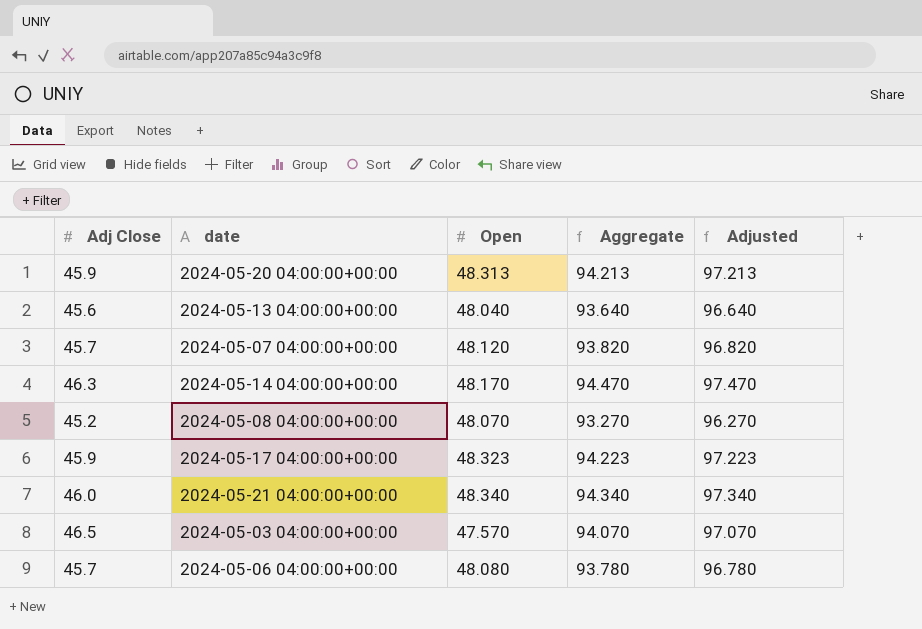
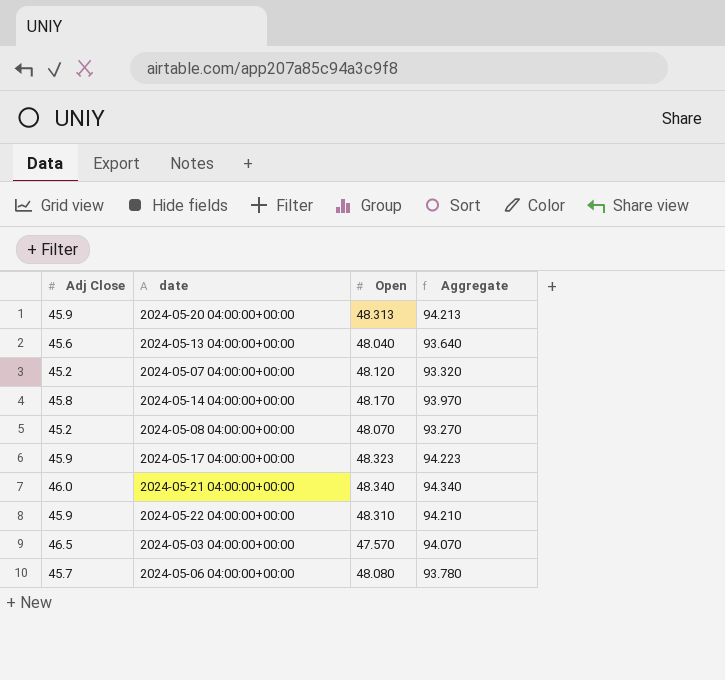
column Adjusted | formula: [Aggregate] + 3 -> none
2024-05-07 04:00:00+00:00 | Adj Close: 45.7 -> 45.2
2024-05-07 04:00:00+00:00 | Aggregate: 93.820 -> 93.320
2024-05-14 04:00:00+00:00 | Adj Close: 46.3 -> 45.8
2024-05-14 04:00:00+00:00 | Aggregate: 94.470 -> 93.970
row 2024-05-22 04:00:00+00:00: none -> 45.9 | 48.310 | 94.210

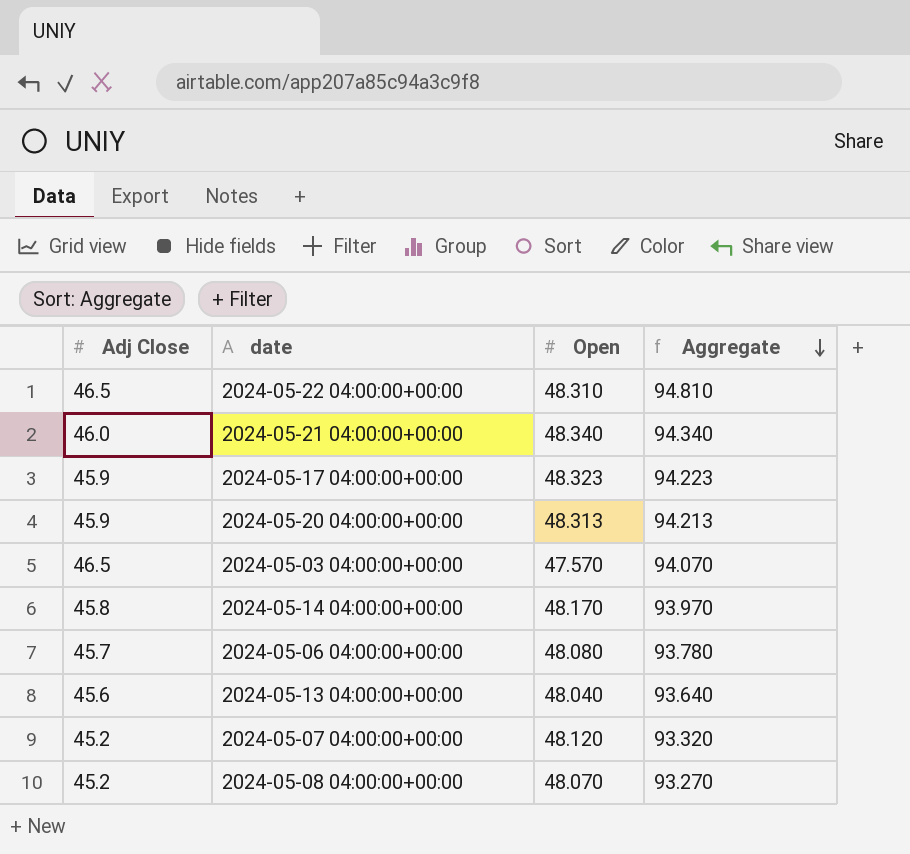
row order: none -> Aggregate descending
2024-05-22 04:00:00+00:00 | Adj Close: 45.9 -> 46.5
2024-05-22 04:00:00+00:00 | Aggregate: 94.210 -> 94.810

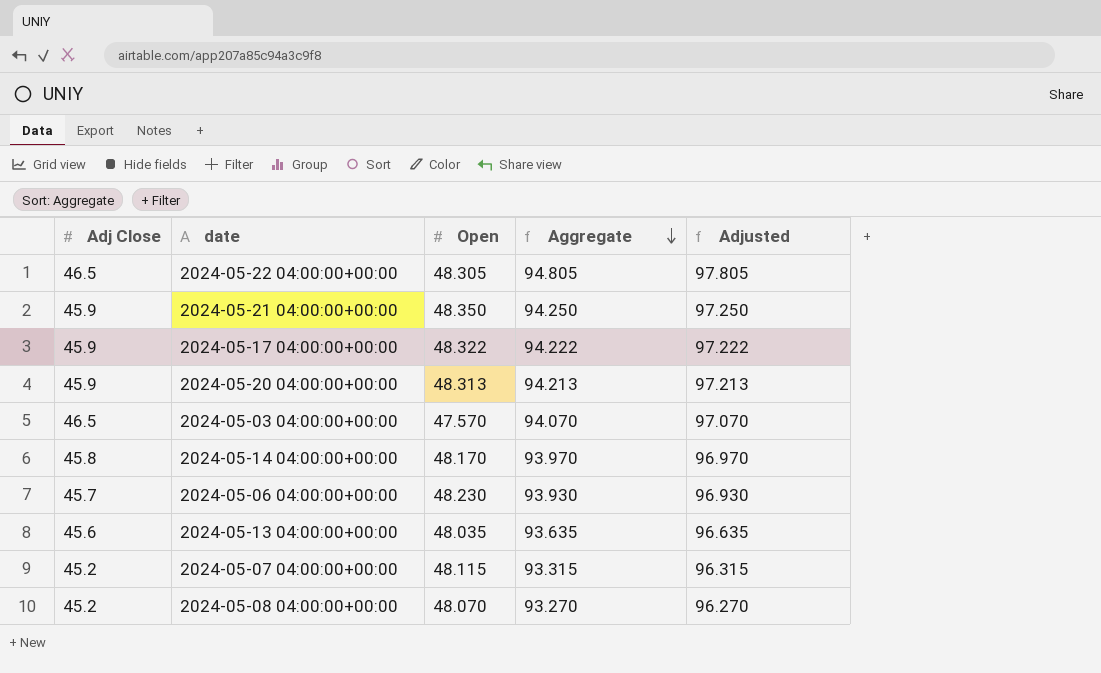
column Adjusted | formula: none -> [Aggregate] + 3
2024-05-22 04:00:00+00:00 | Open: 48.310 -> 48.305
2024-05-22 04:00:00+00:00 | Aggregate: 94.810 -> 94.805
2024-05-21 04:00:00+00:00 | Adj Close: 46.0 -> 45.9
2024-05-21 04:00:00+00:00 | Open: 48.340 -> 48.350
2024-05-21 04:00:00+00:00 | Aggregate: 94.340 -> 94.250
2024-05-17 04:00:00+00:00 | Open: 48.323 -> 48.322
2024-05-17 04:00:00+00:00 | Aggregate: 94.223 -> 94.222
2024-05-06 04:00:00+00:00 | Open: 48.080 -> 48.230
2024-05-06 04:00:00+00:00 | Aggregate: 93.780 -> 93.930
2024-05-13 04:00:00+00:00 | Open: 48.040 -> 48.035
2024-05-13 04:00:00+00:00 | Aggregate: 93.640 -> 93.635
2024-05-07 04:00:00+00:00 | Open: 48.120 -> 48.115
2024-05-07 04:00:00+00:00 | Aggregate: 93.320 -> 93.315

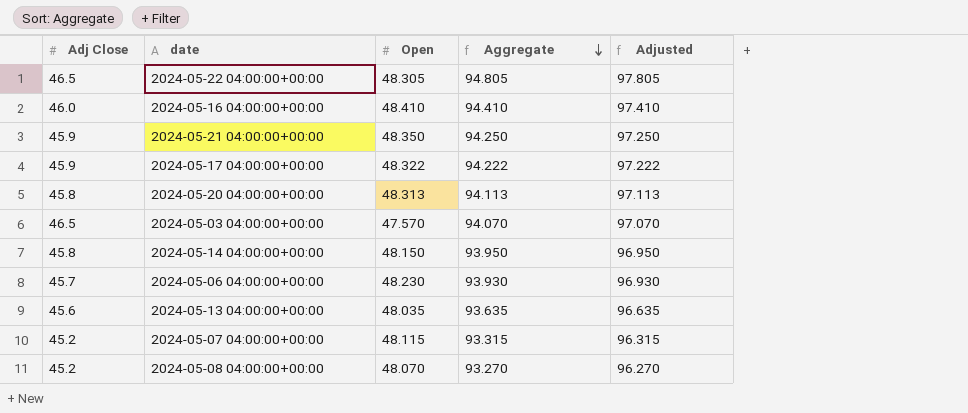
row 2024-05-16 04:00:00+00:00: none -> 46.0 | 48.410 | 94.410 | 97.410
2024-05-20 04:00:00+00:00 | Adj Close: 45.9 -> 45.8
2024-05-20 04:00:00+00:00 | Aggregate: 94.213 -> 94.113
2024-05-20 04:00:00+00:00 | Adjusted: 97.213 -> 97.113
2024-05-14 04:00:00+00:00 | Open: 48.170 -> 48.150
2024-05-14 04:00:00+00:00 | Aggregate: 93.970 -> 93.950
2024-05-14 04:00:00+00:00 | Adjusted: 96.970 -> 96.950

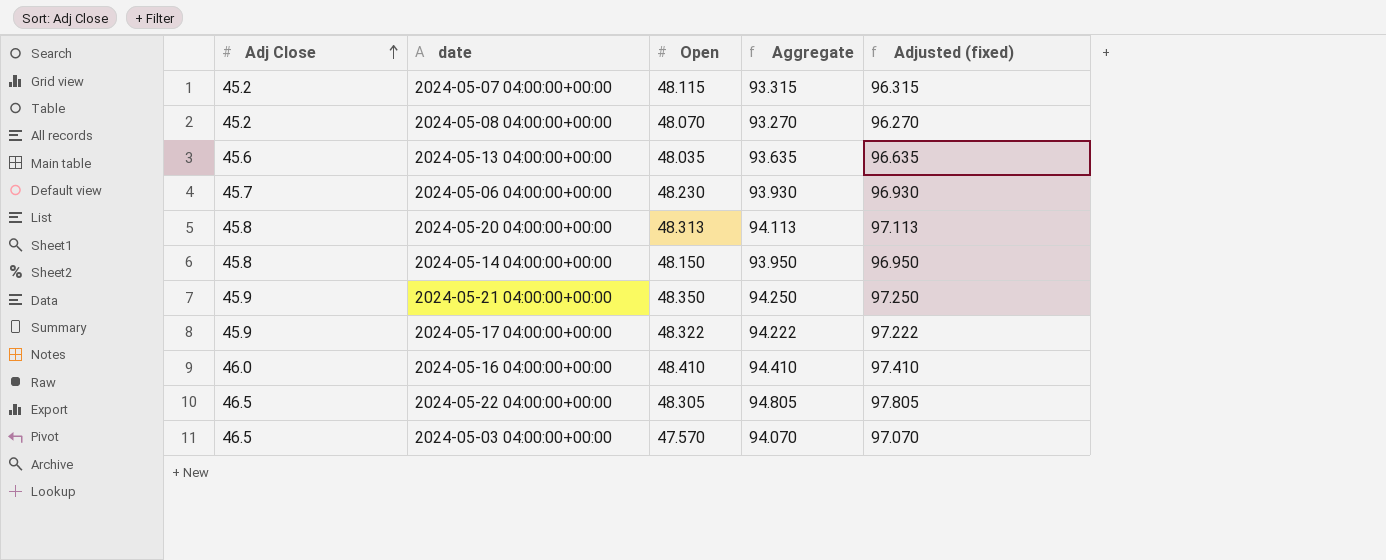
row order: Aggregate descending -> Adj Close ascending
column name: Adjusted -> Adjusted (fixed)

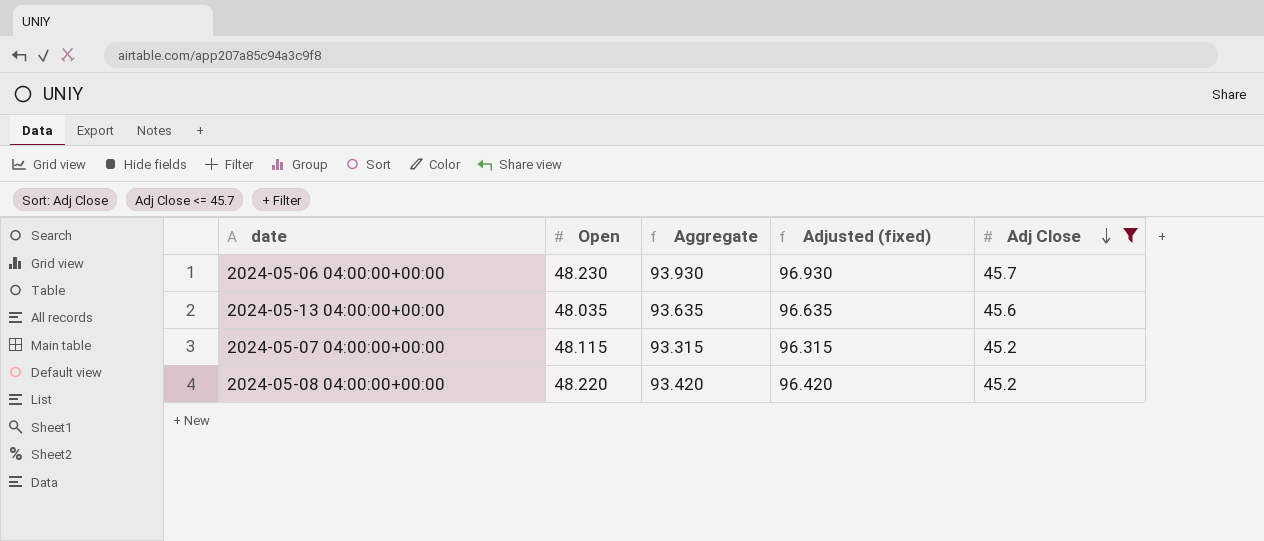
filter: none -> Adj Close <= 45.7
row order: Adj Close ascending -> Adj Close descending
column Adj Close | position: 1 -> 5
2024-05-08 04:00:00+00:00 | Open: 48.070 -> 48.220
2024-05-08 04:00:00+00:00 | Aggregate: 93.270 -> 93.420
2024-05-08 04:00:00+00:00 | Adjusted (fixed): 96.270 -> 96.420

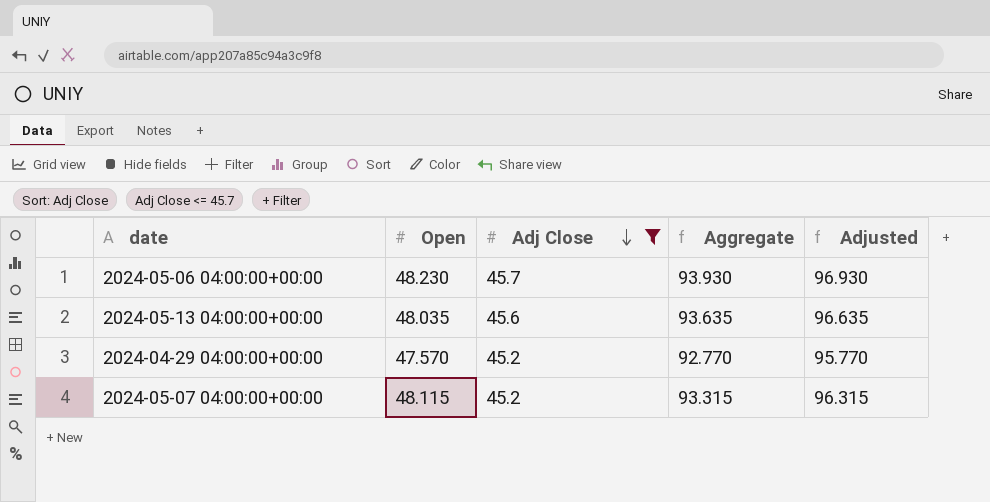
column Adj Close | position: 5 -> 3
column name: Adjusted (fixed) -> Adjusted
row 2024-05-08 04:00:00+00:00: 48.220 | 93.420 | 96.420 | 45.2 -> none
row 2024-04-29 04:00:00+00:00: none -> 47.570 | 45.2 | 92.770 | 95.770

